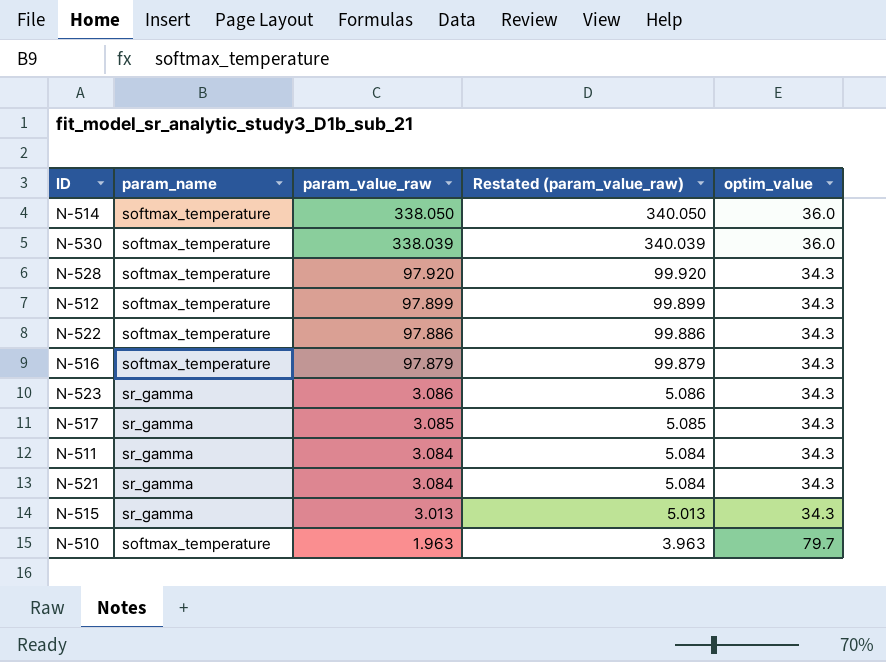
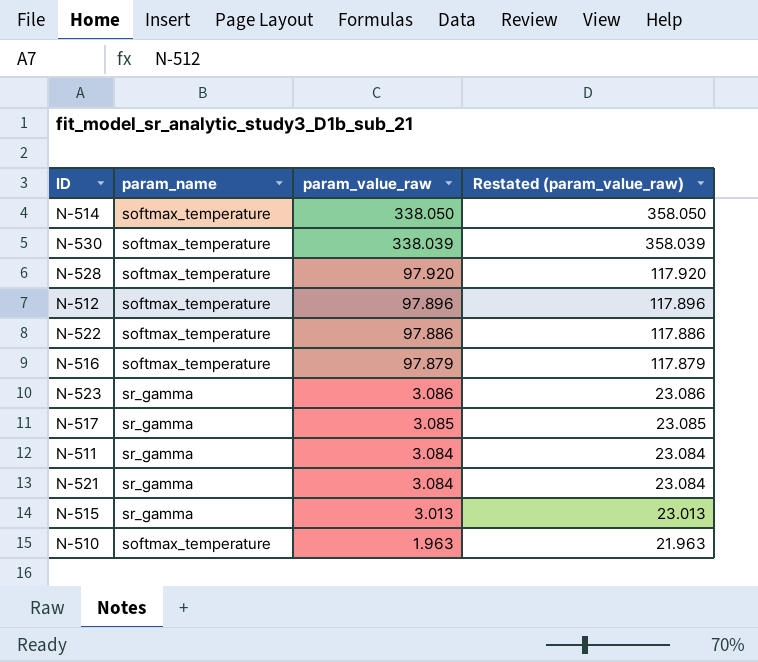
column optim_value | position: 5 -> none
column Restated (param_value_raw) | formula: [param_value_raw] + 2 -> [param_value_raw] + 20
N-512 | param_value_raw: 97.899 -> 97.896

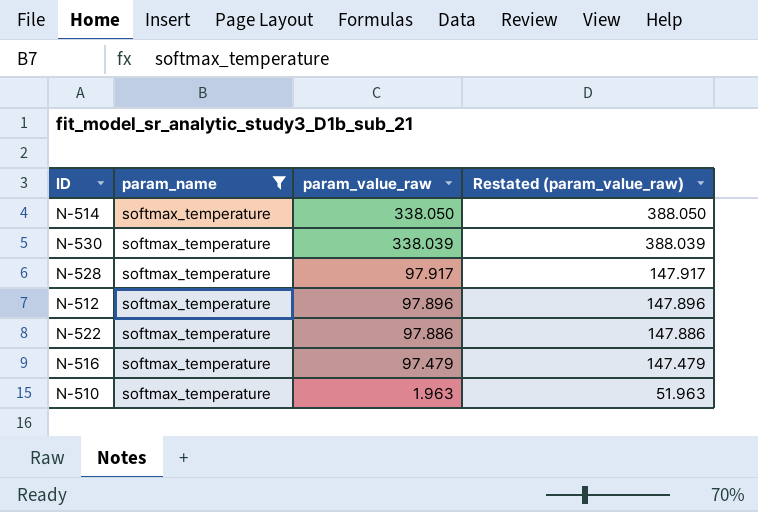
filter: none -> param_name = softmax_temperature
column Restated (param_value_raw) | formula: [param_value_raw] + 20 -> [param_value_raw] + 50
N-528 | param_value_raw: 97.920 -> 97.917
N-516 | param_value_raw: 97.879 -> 97.479

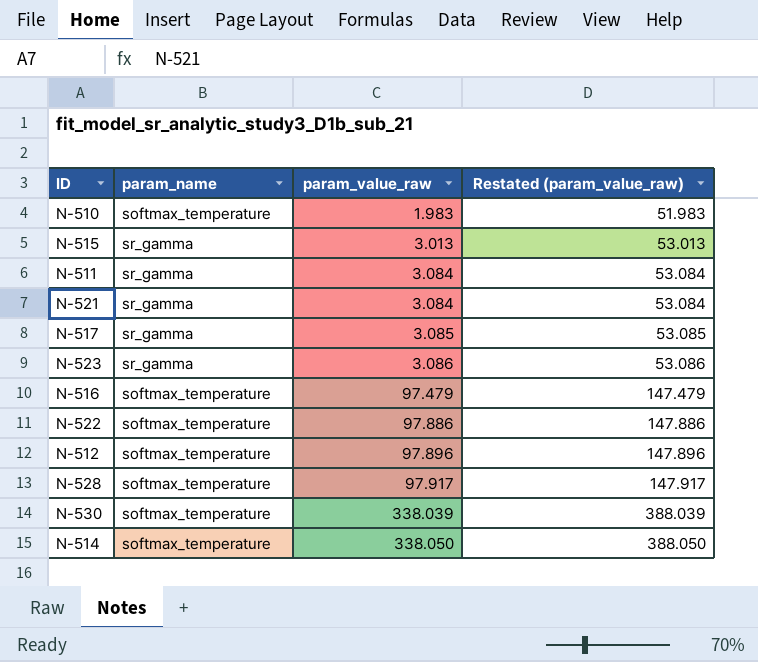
filter: param_name = softmax_temperature -> none
row order: param_value_raw descending -> param_value_raw ascending
N-510 | param_value_raw: 1.963 -> 1.983
N-510 | Restated (param_value_raw): 51.963 -> 51.983

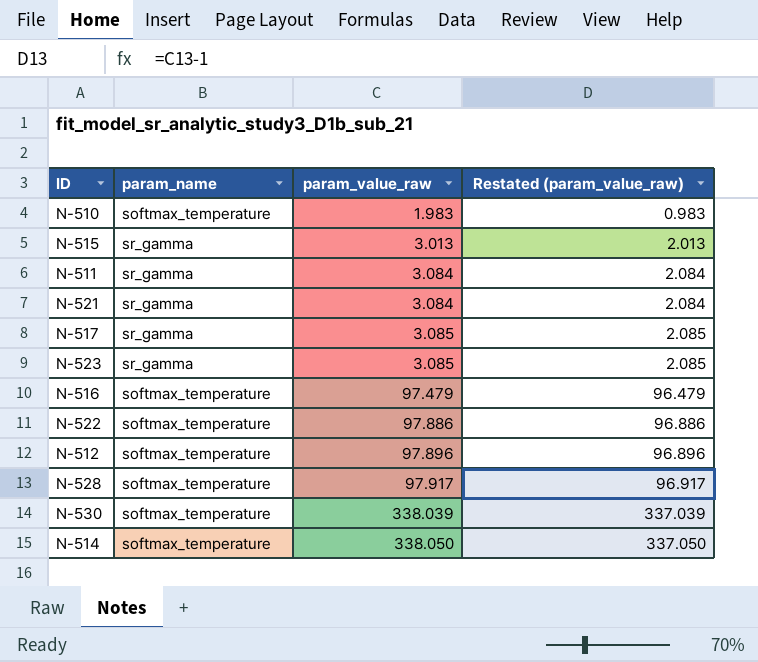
column Restated (param_value_raw) | formula: [param_value_raw] + 50 -> [param_value_raw] - 1
N-523 | param_value_raw: 3.086 -> 3.085

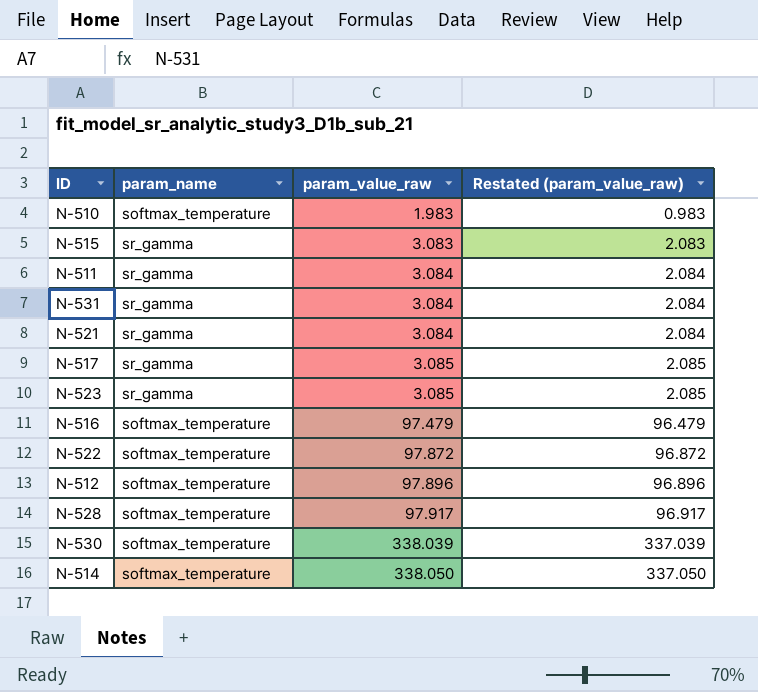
N-515 | param_value_raw: 3.013 -> 3.083
N-515 | Restated (param_value_raw): 2.013 -> 2.083
row N-531: none -> sr_gamma | 3.084 | 2.084
N-522 | param_value_raw: 97.886 -> 97.872
N-522 | Restated (param_value_raw): 96.886 -> 96.872

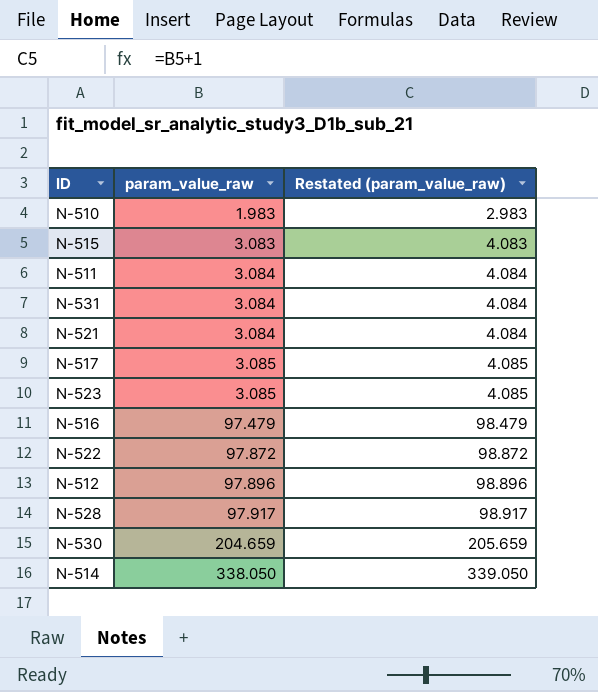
column param_name | position: 2 -> none
column Restated (param_value_raw) | formula: [param_value_raw] - 1 -> [param_value_raw] + 1
N-530 | param_value_raw: 338.039 -> 204.659

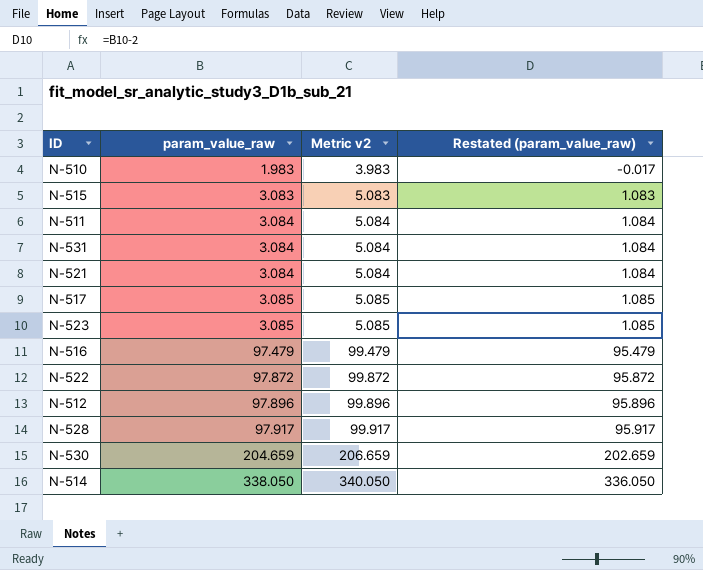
column Metric v2 | formula: none -> [param_value_raw] + 2
column Restated (param_value_raw) | formula: [param_value_raw] + 1 -> [param_value_raw] - 2

